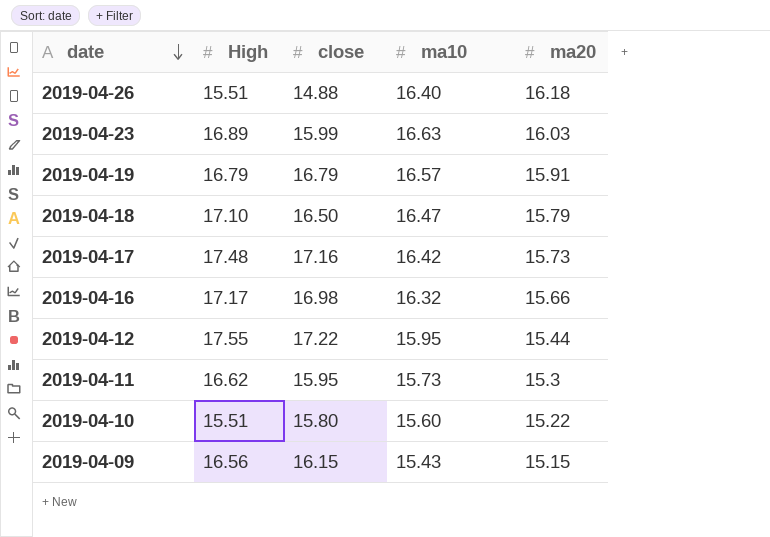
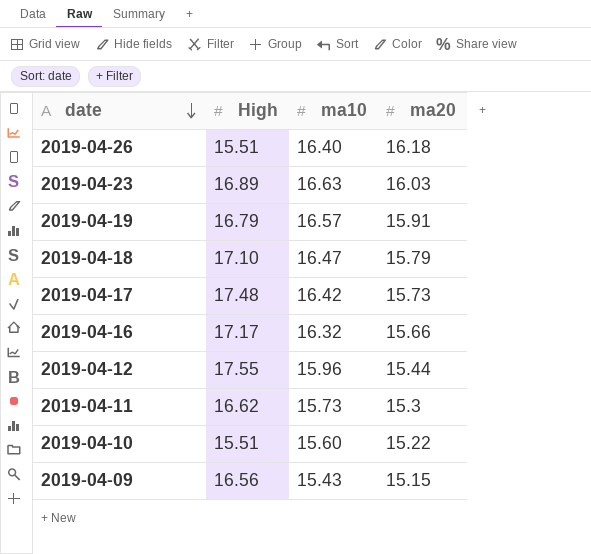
column close | position: 3 -> none
2019-04-12 | ma10: 15.95 -> 15.96

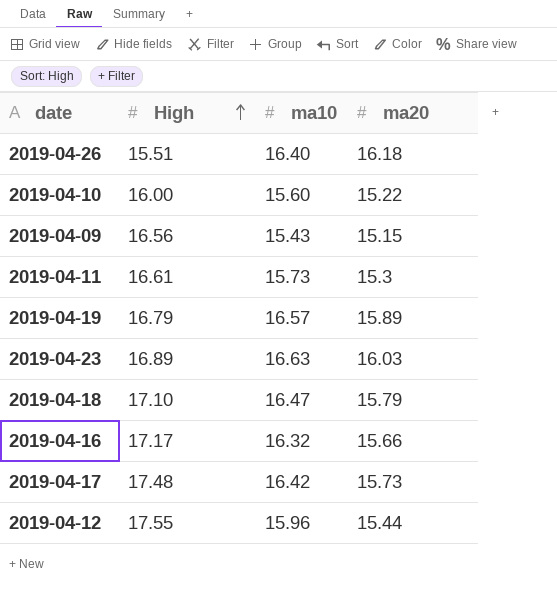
row order: date descending -> High ascending
2019-04-10 | High: 15.51 -> 16.00
2019-04-11 | High: 16.62 -> 16.61
2019-04-19 | ma20: 15.91 -> 15.89

